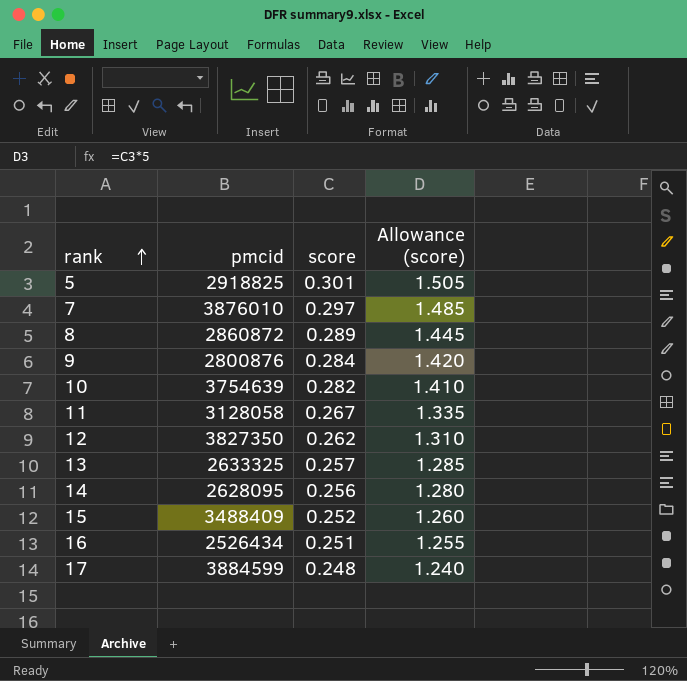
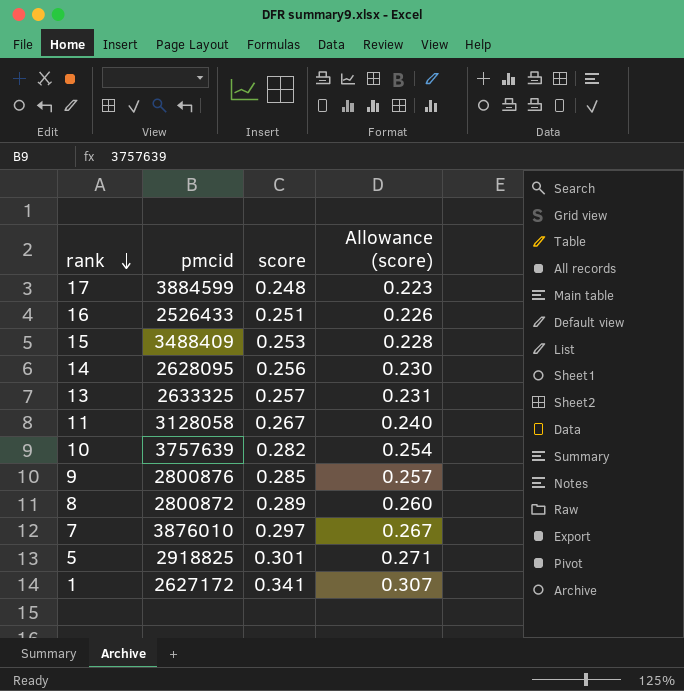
row order: rank ascending -> rank descending
column Allowance (score) | formula: [score] * 5 -> [score] * 0.9
row 12: 3827350 | 0.262 | 1.310 -> none
16 | pmcid: 2526434 -> 2526433
15 | score: 0.252 -> 0.253
10 | pmcid: 3754639 -> 3757639
9 | score: 0.284 -> 0.285
8 | pmcid: 2860872 -> 2800872
row 1: none -> 2627172 | 0.341 | 0.307

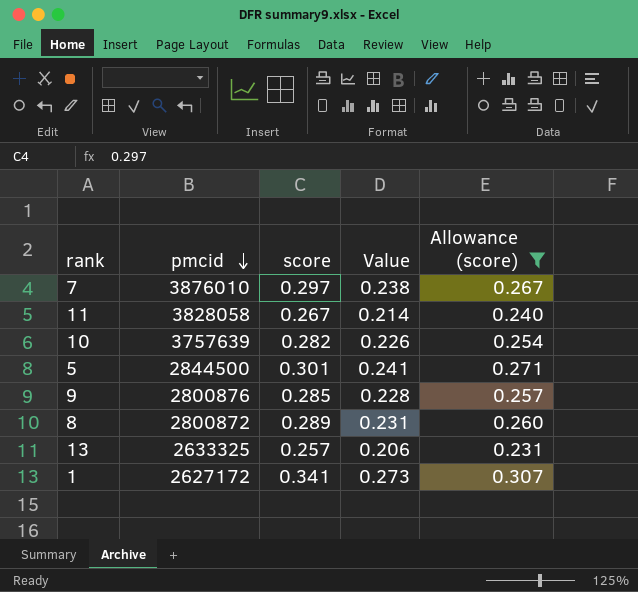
filter: none -> Allowance (score) >= 0.231
row order: rank descending -> pmcid descending
column Value | formula: none -> [score] * 0.8
11 | pmcid: 3128058 -> 3828058
5 | pmcid: 2918825 -> 2844500

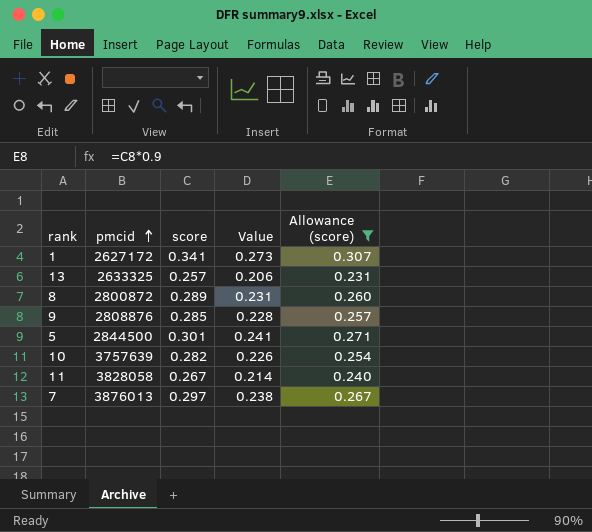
row order: pmcid descending -> pmcid ascending
9 | pmcid: 2800876 -> 2808876
7 | pmcid: 3876010 -> 3876013

